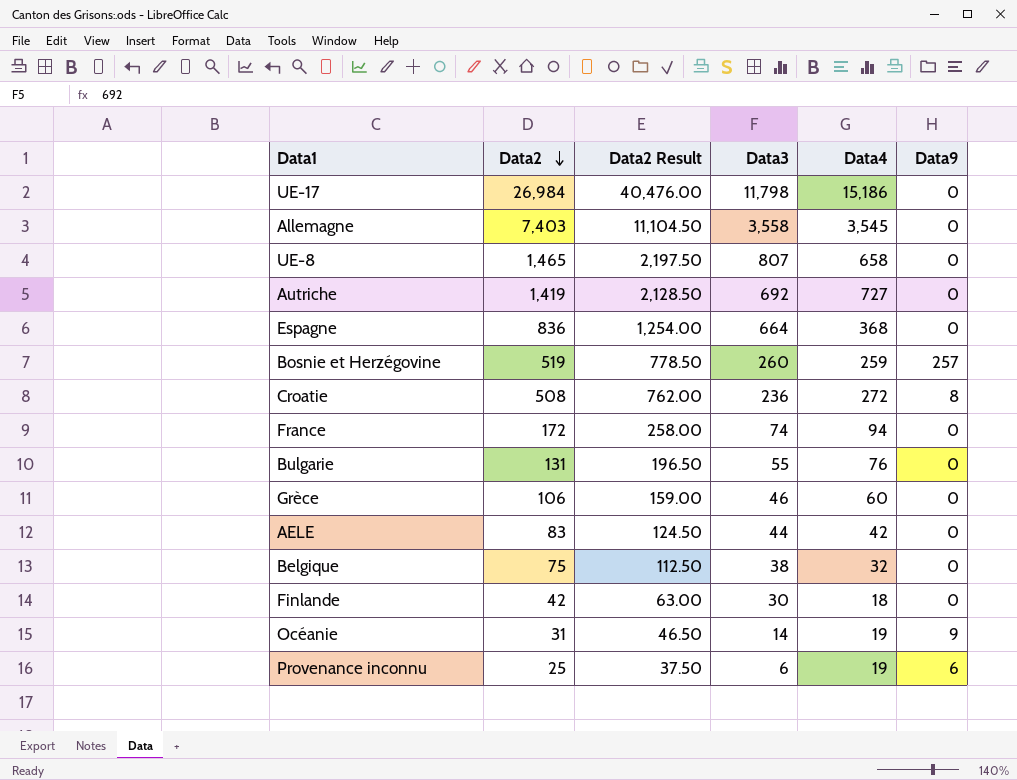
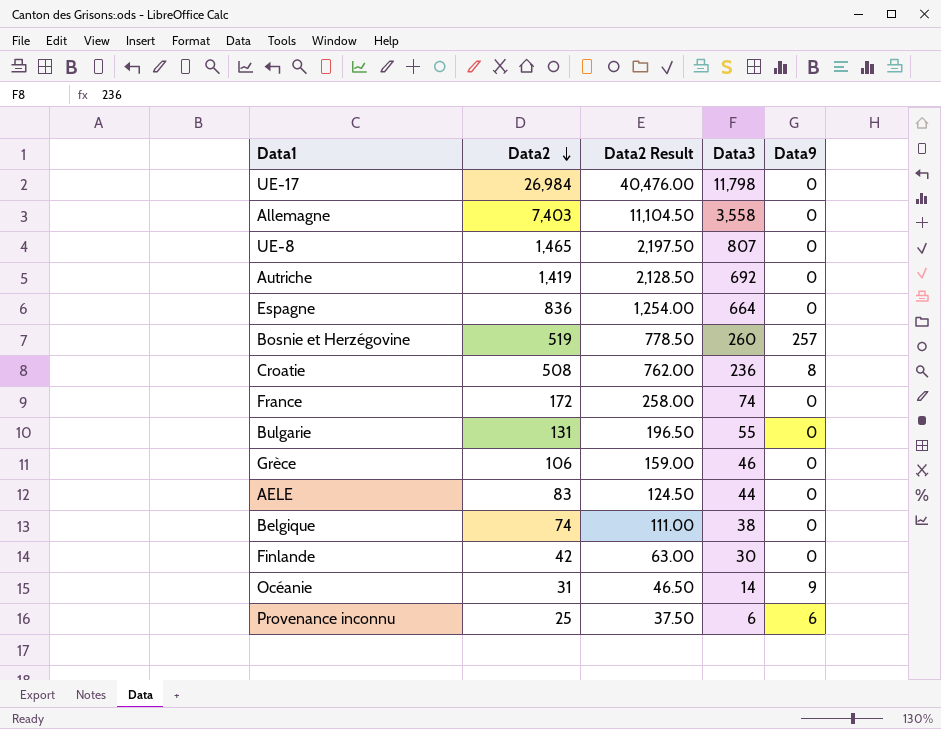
column Data4 | position: 5 -> none
Belgique | Data2: 75 -> 74
Belgique | Data2 Result: 112.50 -> 111.00

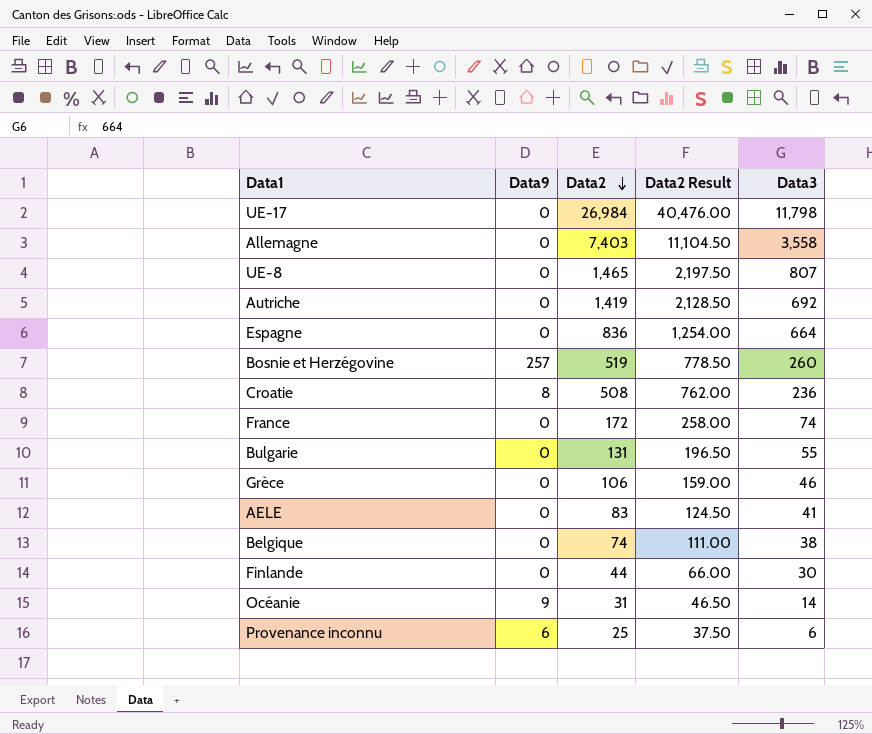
column Data9 | position: 5 -> 2
AELE | Data3: 44 -> 41
Finlande | Data2: 42 -> 44
Finlande | Data2 Result: 63.00 -> 66.00

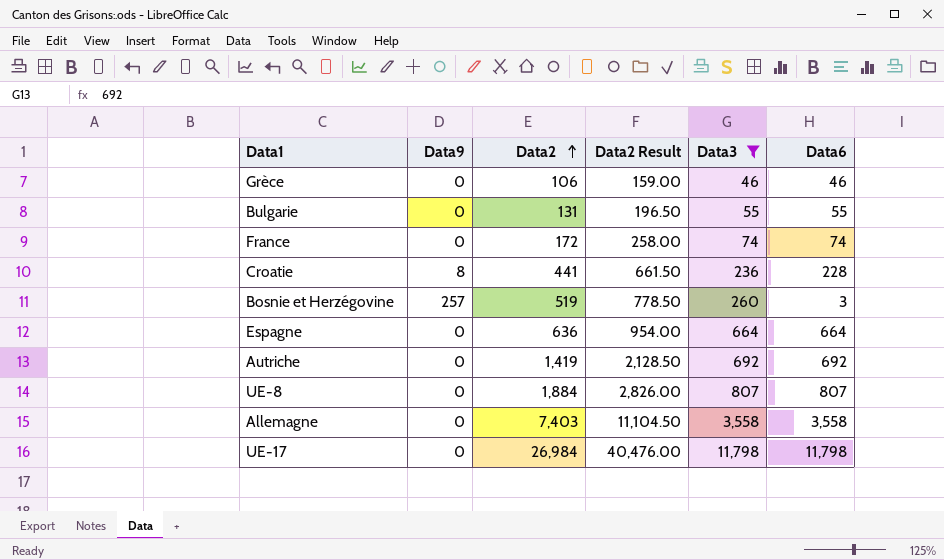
filter: none -> Data3 >= 46
row order: Data2 descending -> Data2 ascending
column Data6 | formula: none -> [Data3] - [Data9]
Croatie | Data2: 508 -> 441
Croatie | Data2 Result: 762.00 -> 661.50
Espagne | Data2: 836 -> 636
Espagne | Data2 Result: 1,254.00 -> 954.00
UE-8 | Data2: 1,465 -> 1,884
UE-8 | Data2 Result: 2,197.50 -> 2,826.00

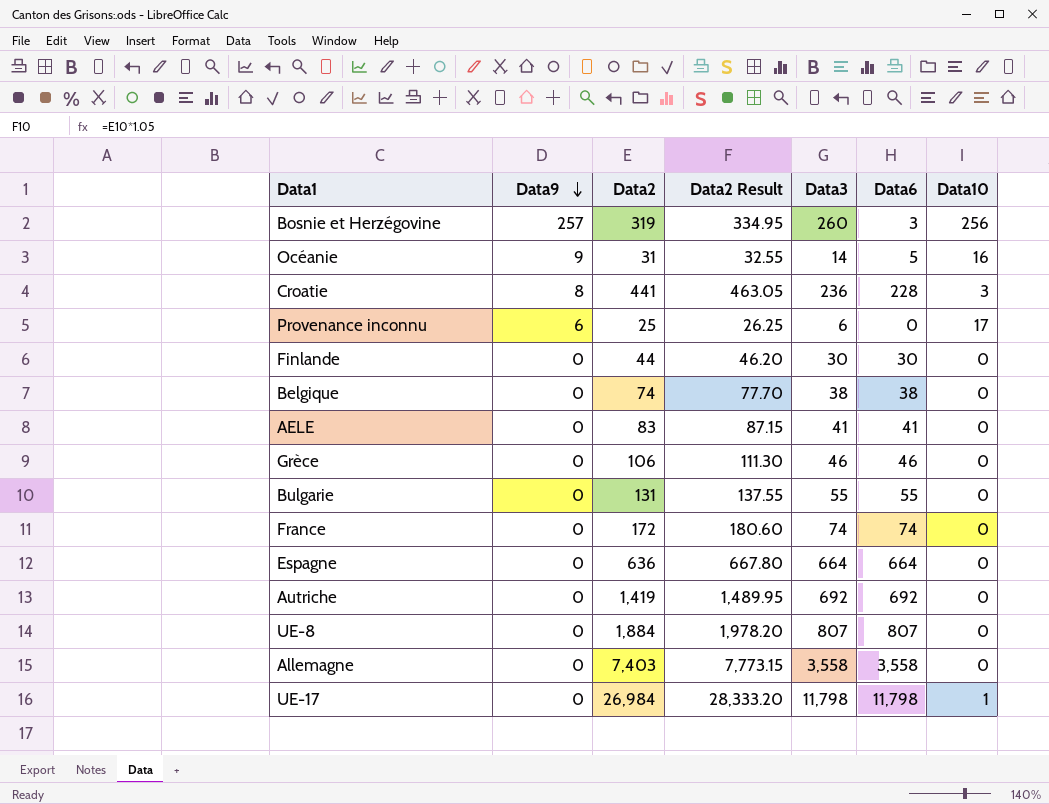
filter: Data3 >= 46 -> none
row order: Data2 ascending -> Data9 descending
column Data2 Result | formula: [Data2] * 1.5 -> [Data2] * 1.05
column Data10 | position: none -> 7
Bosnie et Herzégovine | Data2: 519 -> 319

